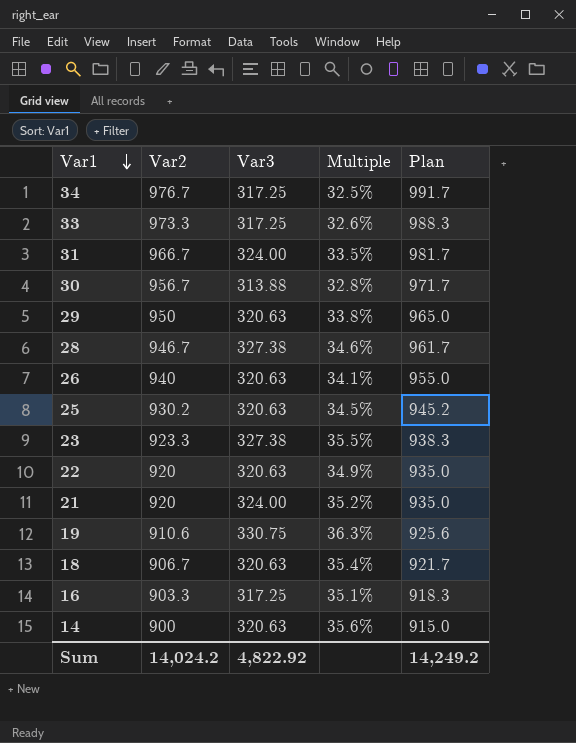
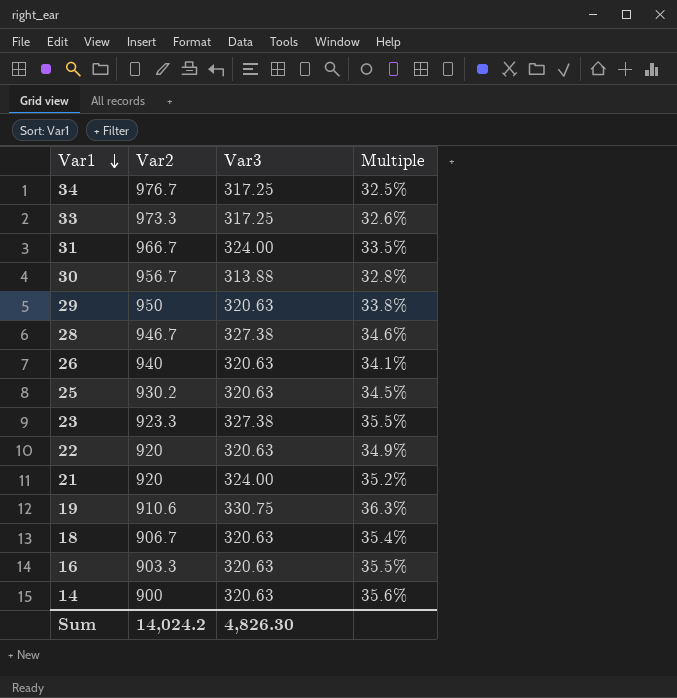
column Plan | formula: [Var2] + 15 -> none
16 | Var3: 317.25 -> 320.63
16 | Multiple: 35.1% -> 35.5%
Sum | Var3: 4,822.92 -> 4,826.30

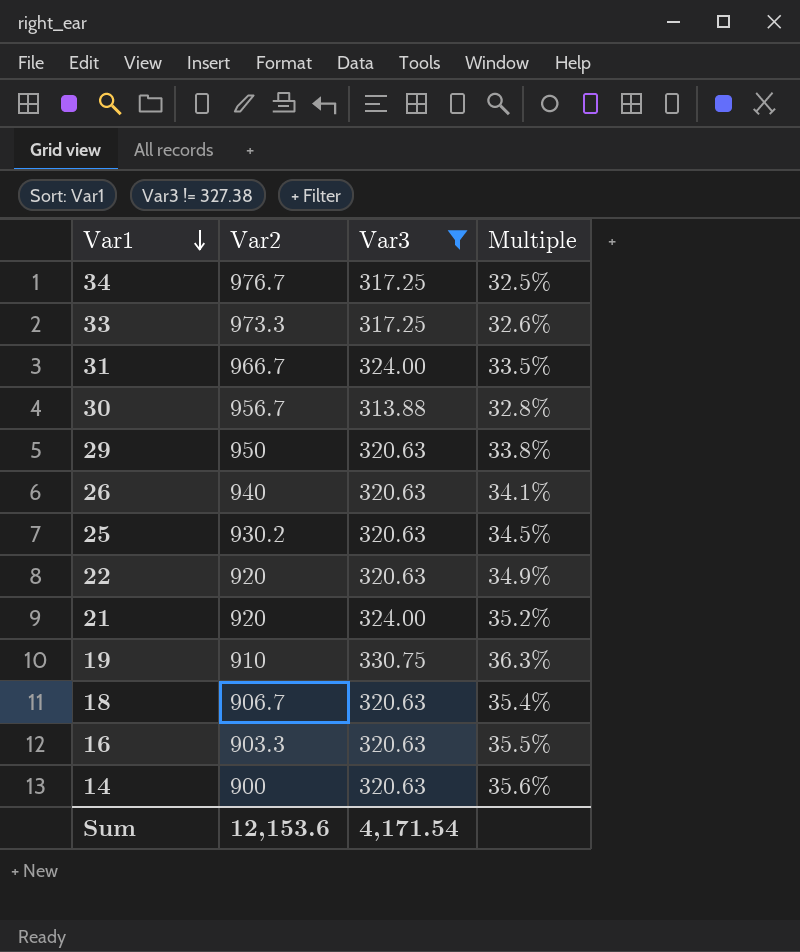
filter: none -> Var3 != 327.38
19 | Var2: 910.6 -> 910
Sum | Var2: 14,024.2 -> 12,153.6
Sum | Var3: 4,826.30 -> 4,171.54

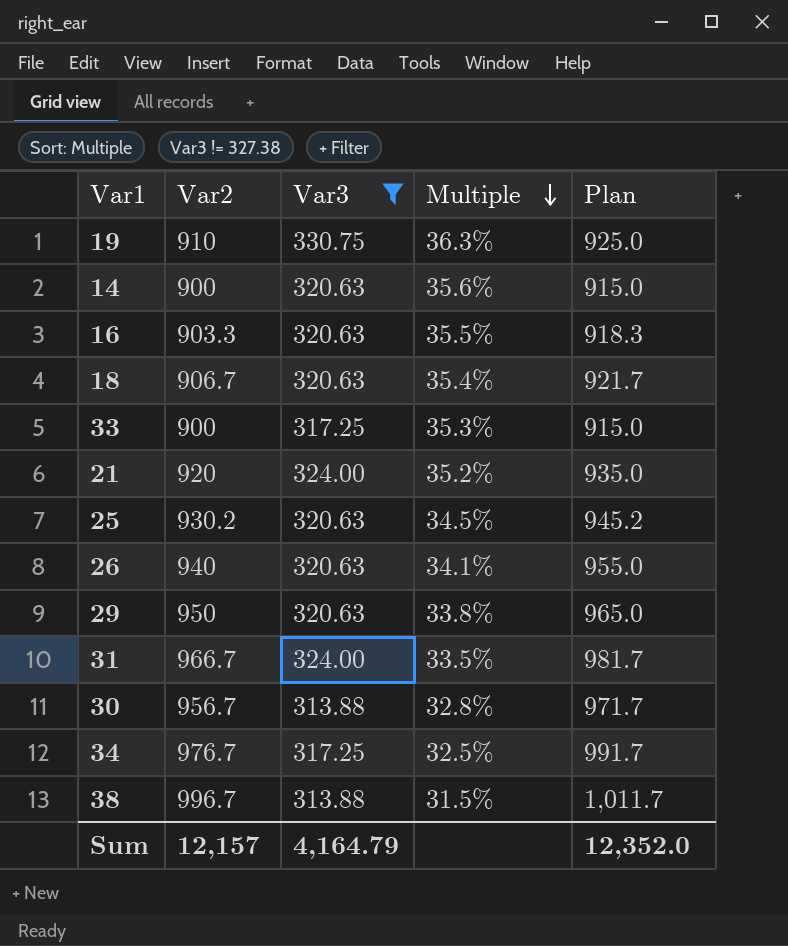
row order: Var1 descending -> Multiple descending
column Plan | formula: none -> [Var2] + 15
row 22: 920 | 320.63 | 34.9% -> none
33 | Var2: 973.3 -> 900
33 | Multiple: 32.6% -> 35.3%
row 38: none -> 996.7 | 313.88 | 31.5% | 1,011.7
Sum | Var2: 12,153.6 -> 12,157
Sum | Var3: 4,171.54 -> 4,164.79

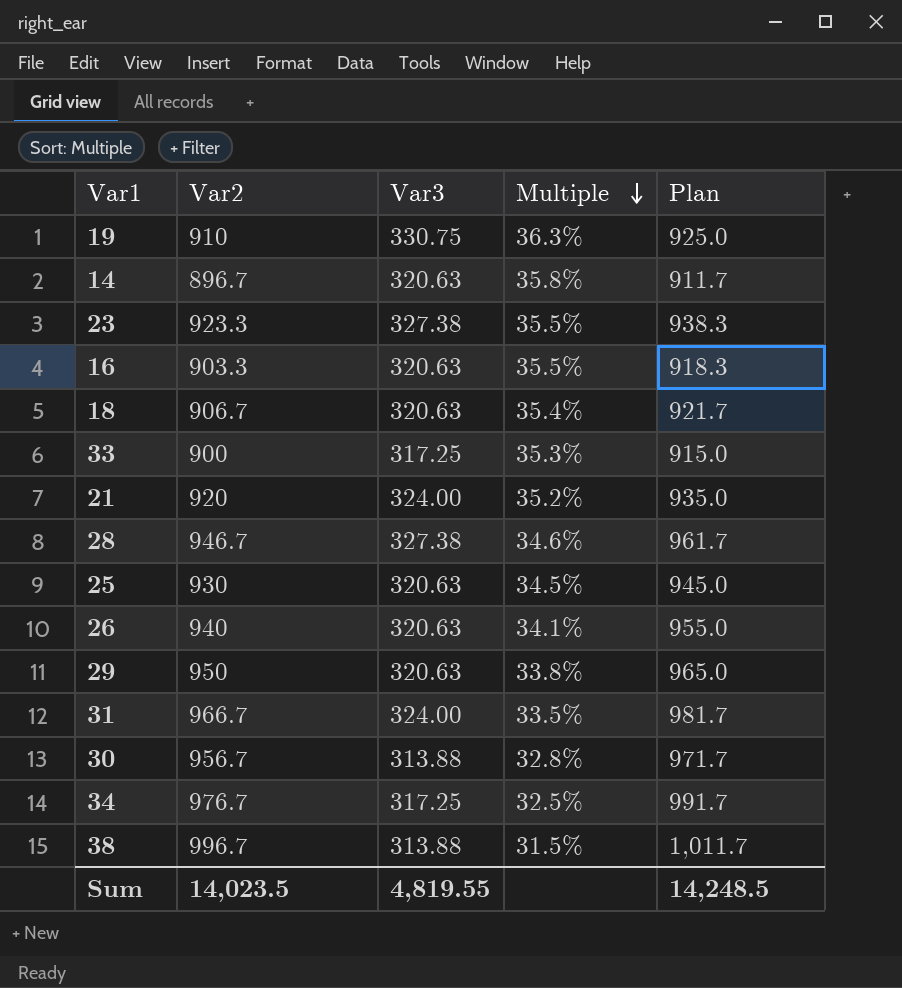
filter: Var3 != 327.38 -> none
14 | Var2: 900 -> 896.7
14 | Multiple: 35.6% -> 35.8%
14 | Plan: 915.0 -> 911.7
25 | Var2: 930.2 -> 930
25 | Plan: 945.2 -> 945.0
Sum | Var2: 12,157 -> 14,023.5
Sum | Var3: 4,164.79 -> 4,819.55
Sum | Plan: 12,352.0 -> 14,248.5

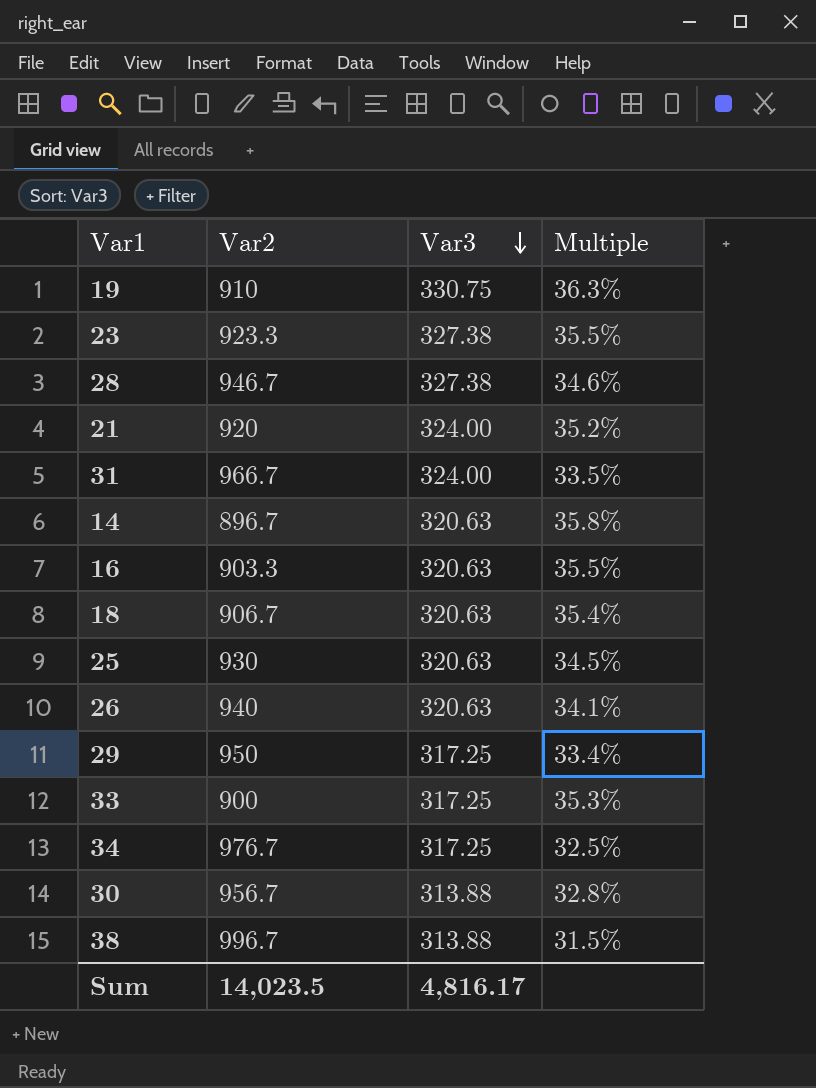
row order: Multiple descending -> Var3 descending
column Plan | formula: [Var2] + 15 -> none
29 | Var3: 320.63 -> 317.25
29 | Multiple: 33.8% -> 33.4%
Sum | Var3: 4,819.55 -> 4,816.17

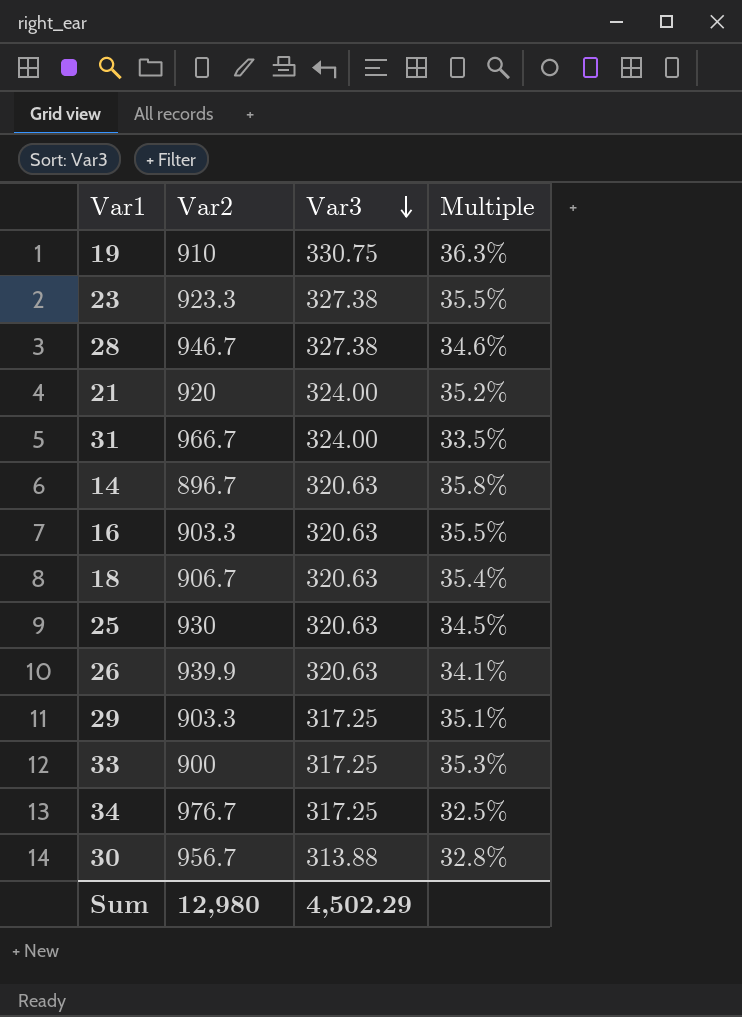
row 38: 996.7 | 313.88 | 31.5% -> none
26 | Var2: 940 -> 939.9
29 | Var2: 950 -> 903.3
29 | Multiple: 33.4% -> 35.1%
Sum | Var2: 14,023.5 -> 12,980
Sum | Var3: 4,816.17 -> 4,502.29

